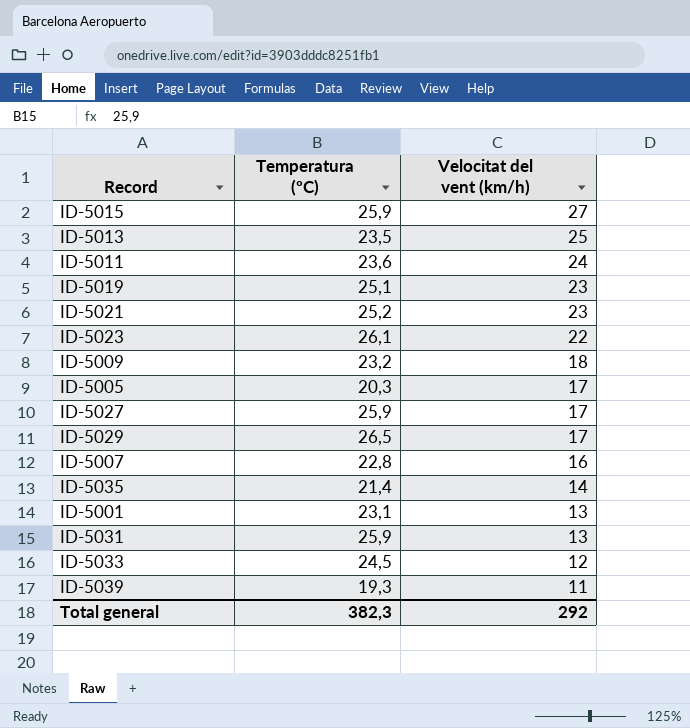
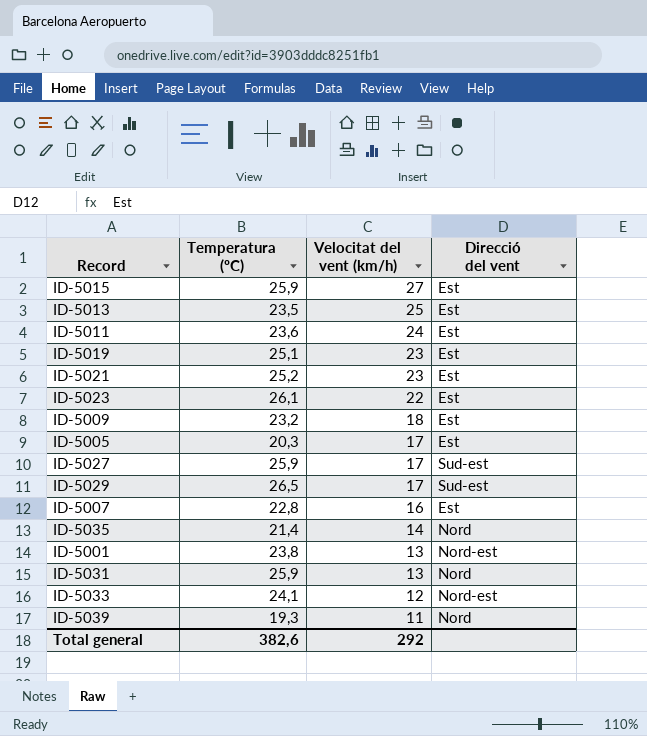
column Direcció del vent | position: none -> 4
ID-5001 | Temperatura (ºC): 23,1 -> 23,8
ID-5033 | Temperatura (ºC): 24,5 -> 24,1
Total general | Temperatura (ºC): 382,3 -> 382,6

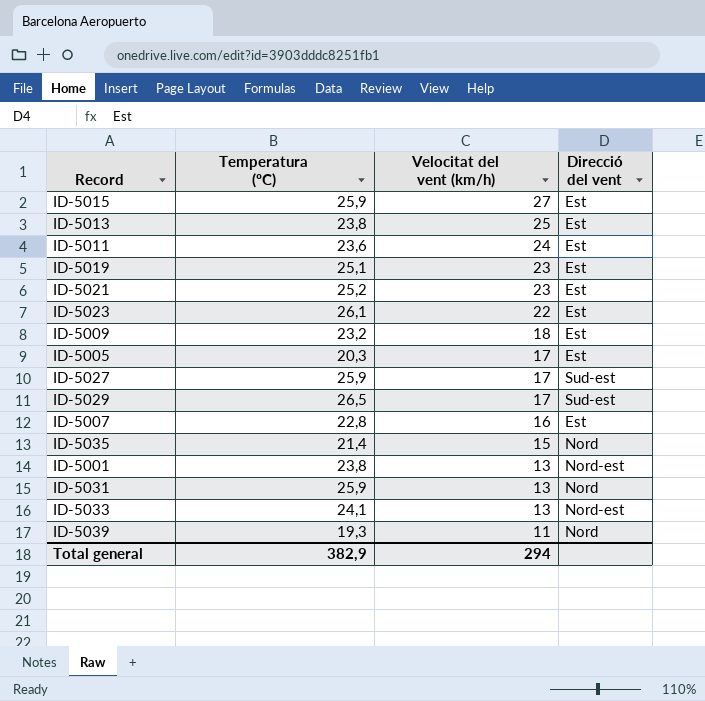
ID-5013 | Temperatura (ºC): 23,5 -> 23,8
ID-5035 | Velocitat del vent (km/h): 14 -> 15
ID-5033 | Velocitat del vent (km/h): 12 -> 13
Total general | Temperatura (ºC): 382,6 -> 382,9
Total general | Velocitat del vent (km/h): 292 -> 294

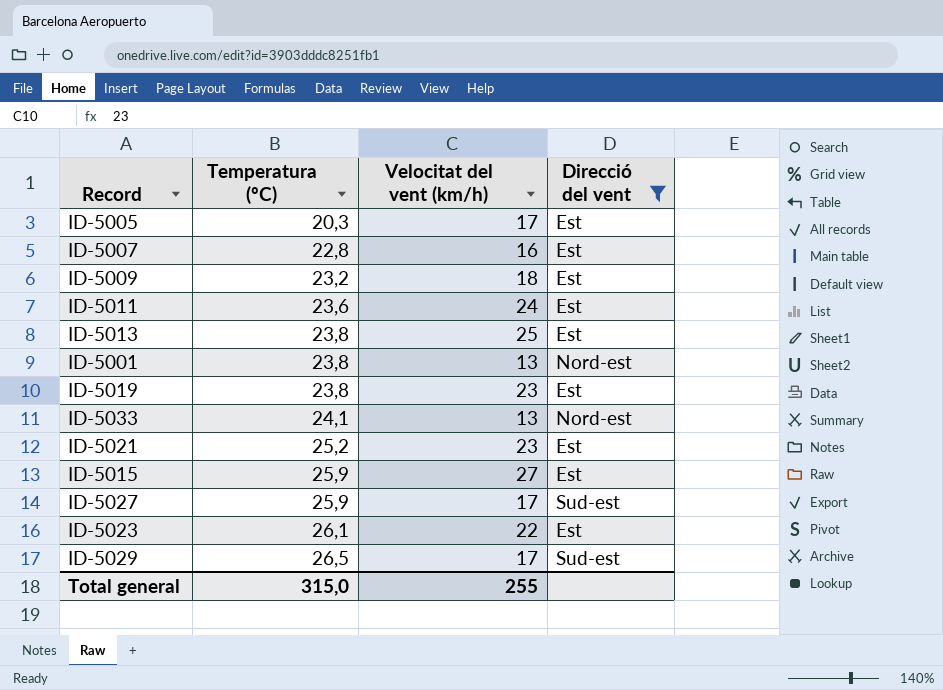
filter: none -> Direcció del vent != Nord
row order: Velocitat del vent (km/h) descending -> Temperatura (ºC) ascending
ID-5019 | Temperatura (ºC): 25,1 -> 23,8
Total general | Temperatura (ºC): 382,9 -> 315,0
Total general | Velocitat del vent (km/h): 294 -> 255

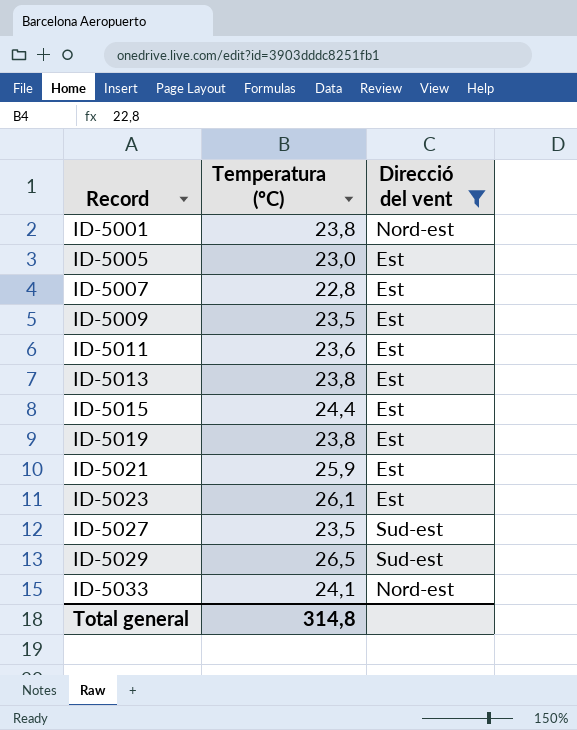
row order: Temperatura (ºC) ascending -> Record ascending
column Velocitat del vent (km/h) | position: 3 -> none
ID-5005 | Temperatura (ºC): 20,3 -> 23,0
ID-5009 | Temperatura (ºC): 23,2 -> 23,5
ID-5015 | Temperatura (ºC): 25,9 -> 24,4
ID-5021 | Temperatura (ºC): 25,2 -> 25,9
ID-5027 | Temperatura (ºC): 25,9 -> 23,5
Total general | Temperatura (ºC): 315,0 -> 314,8

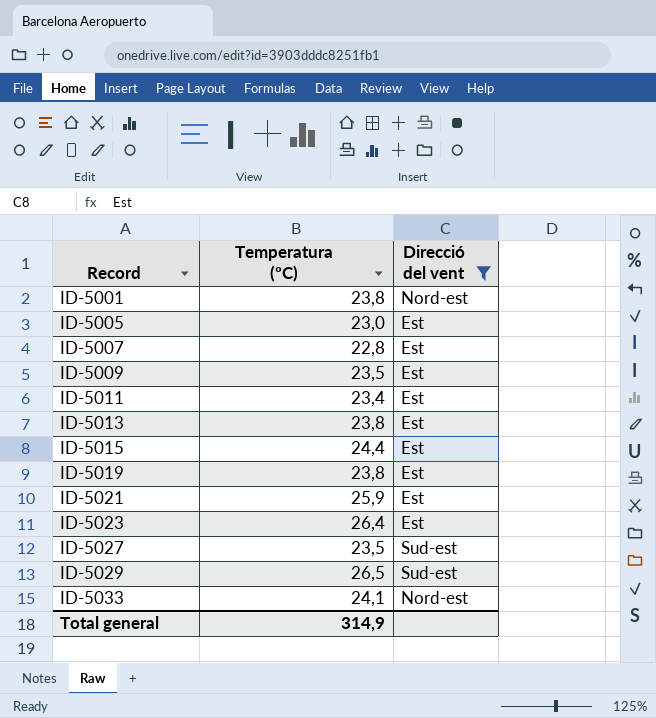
ID-5011 | Temperatura (ºC): 23,6 -> 23,4
ID-5023 | Temperatura (ºC): 26,1 -> 26,4
Total general | Temperatura (ºC): 314,8 -> 314,9

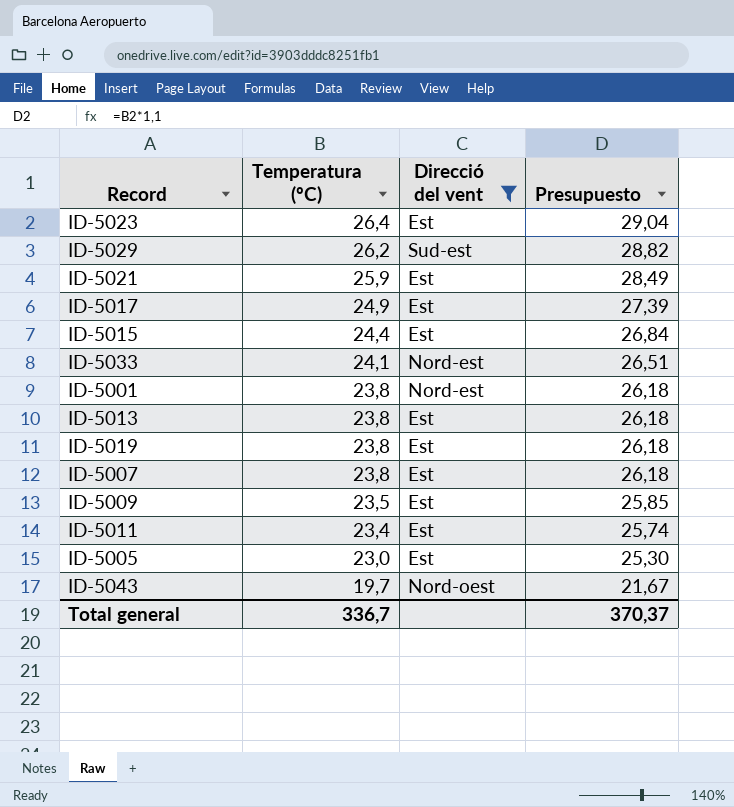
row order: Record ascending -> Temperatura (ºC) descending
column Presupuesto | formula: none -> [Temperatura (ºC)] * 1,1
row ID-5027: 23,5 | Sud-est -> none
ID-5029 | Temperatura (ºC): 26,5 -> 26,2
row ID-5017: none -> 24,9 | Est | 27,39
ID-5007 | Temperatura (ºC): 22,8 -> 23,8
row ID-5043: none -> 19,7 | Nord-oest | 21,67
Total general | Temperatura (ºC): 314,9 -> 336,7

